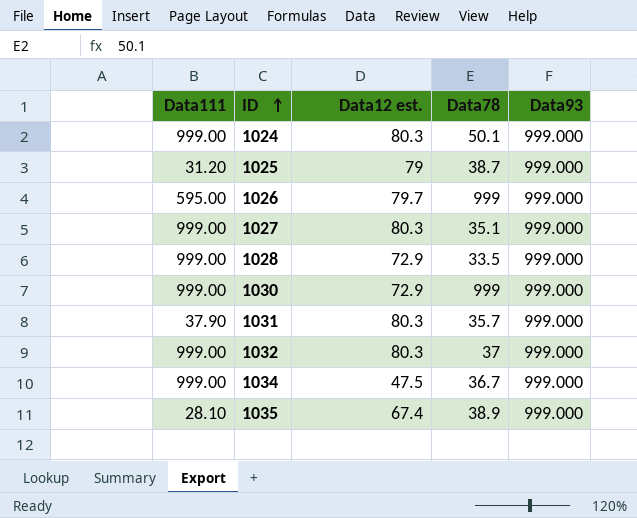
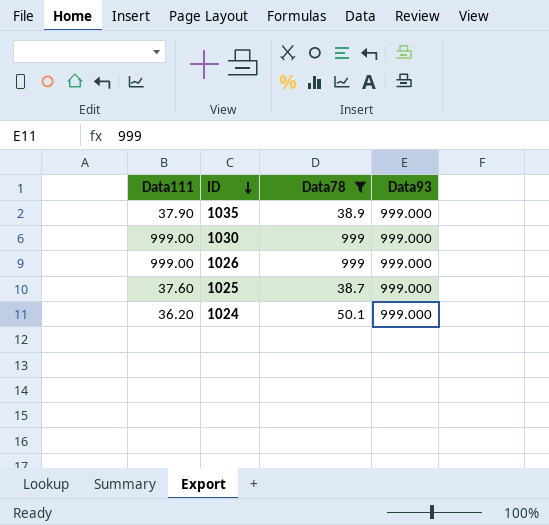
filter: none -> Data78 >= 38.7
row order: ID ascending -> ID descending
column Data12 est. | position: 3 -> none
1035 | Data111: 28.10 -> 37.90
1026 | Data111: 595.00 -> 999.00
1025 | Data111: 31.20 -> 37.60
1024 | Data111: 999.00 -> 36.20

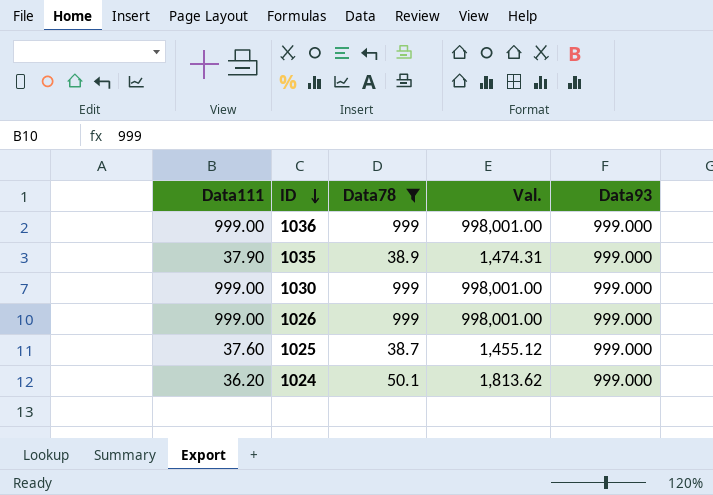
column Val. | formula: none -> [Data111] * [Data78]
row 1036: none -> 999.00 | 999 | 998,001.00 | 999.000

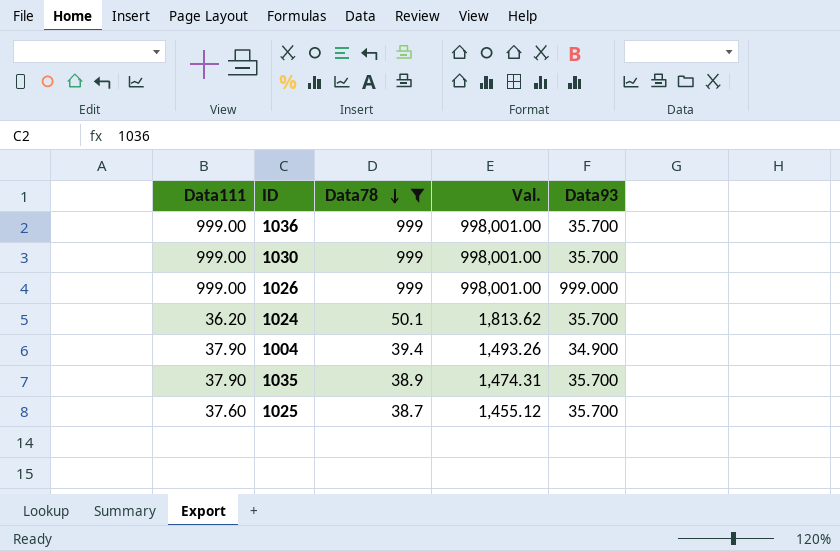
row order: ID descending -> Data78 descending
1036 | Data93: 999.000 -> 35.700
1030 | Data93: 999.000 -> 35.700
1024 | Data93: 999.000 -> 35.700
row 1004: none -> 37.90 | 39.4 | 1,493.26 | 34.900
1035 | Data93: 999.000 -> 35.700
1025 | Data93: 999.000 -> 35.700

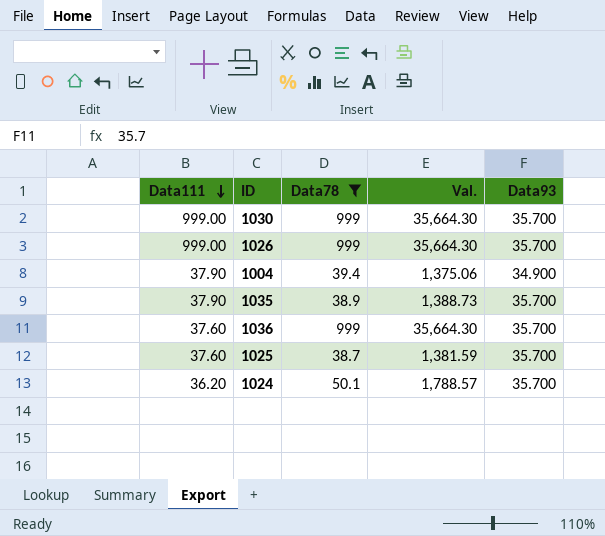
row order: Data78 descending -> Data111 descending
column Val. | formula: [Data111] * [Data78] -> [Data78] * [Data93]
1026 | Data93: 999.000 -> 35.700
1036 | Data111: 999.00 -> 37.60

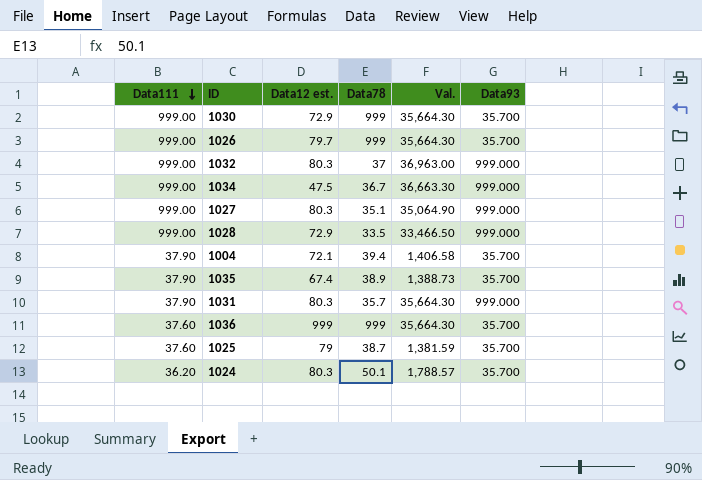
filter: Data78 >= 38.7 -> none
column Data12 est. | position: none -> 3
1004 | Val.: 1,375.06 -> 1,406.58
1004 | Data93: 34.900 -> 35.700

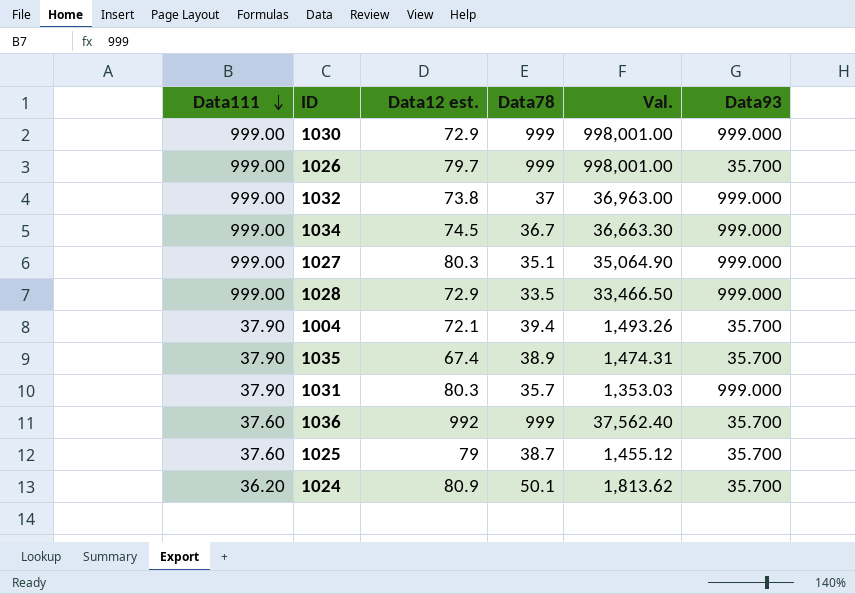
column Val. | formula: [Data78] * [Data93] -> [Data111] * [Data78]
1030 | Data93: 35.700 -> 999.000
1032 | Data12 est.: 80.3 -> 73.8
1034 | Data12 est.: 47.5 -> 74.5
1036 | Data12 est.: 999 -> 992
1024 | Data12 est.: 80.3 -> 80.9

